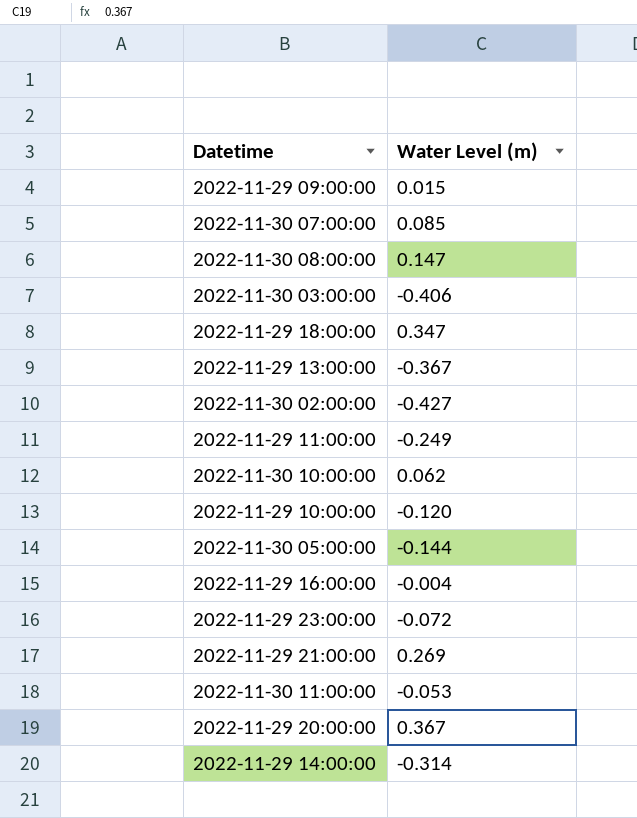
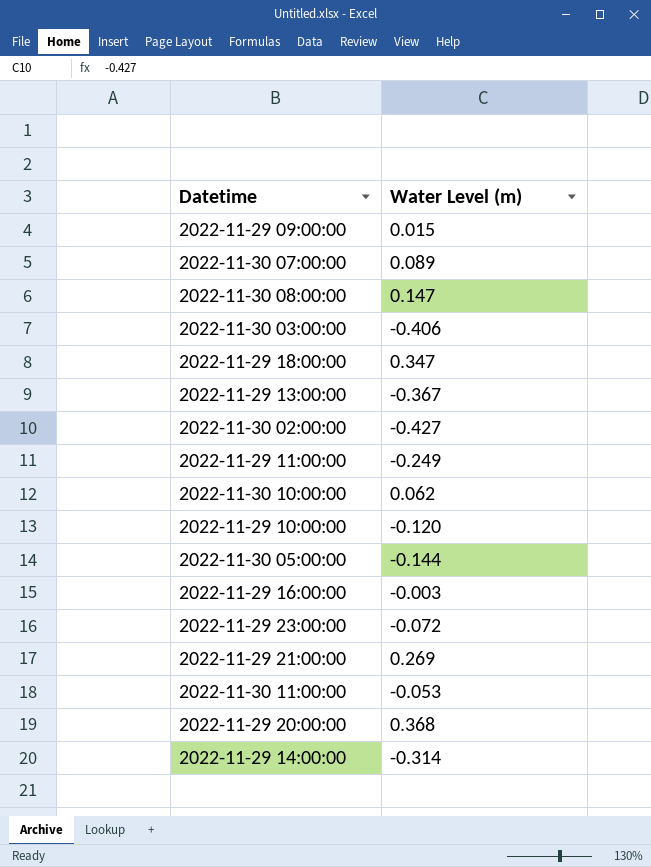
2022-11-30 07:00:00 | Water Level (m): 0.085 -> 0.089
2022-11-29 16:00:00 | Water Level (m): -0.004 -> -0.003
2022-11-29 20:00:00 | Water Level (m): 0.367 -> 0.368

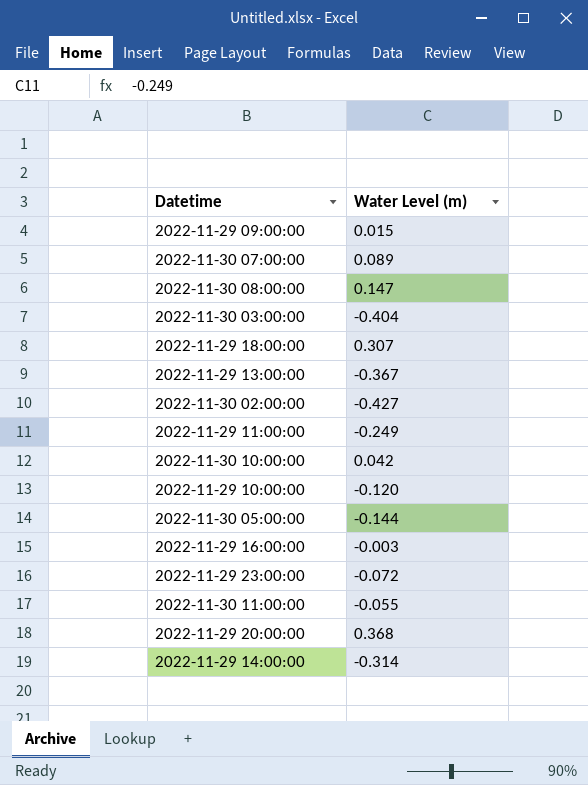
row 2022-11-29 21:00:00: 0.269 -> none
2022-11-30 03:00:00 | Water Level (m): -0.406 -> -0.404
2022-11-29 18:00:00 | Water Level (m): 0.347 -> 0.307
2022-11-30 10:00:00 | Water Level (m): 0.062 -> 0.042
2022-11-30 11:00:00 | Water Level (m): -0.053 -> -0.055

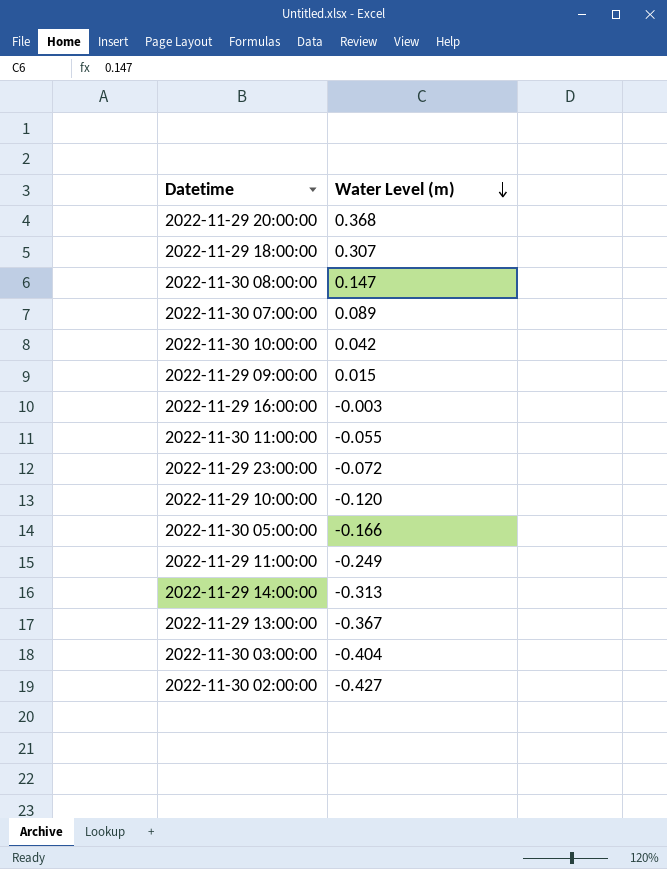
row order: none -> Water Level (m) descending
2022-11-30 05:00:00 | Water Level (m): -0.144 -> -0.166
2022-11-29 14:00:00 | Water Level (m): -0.314 -> -0.313

